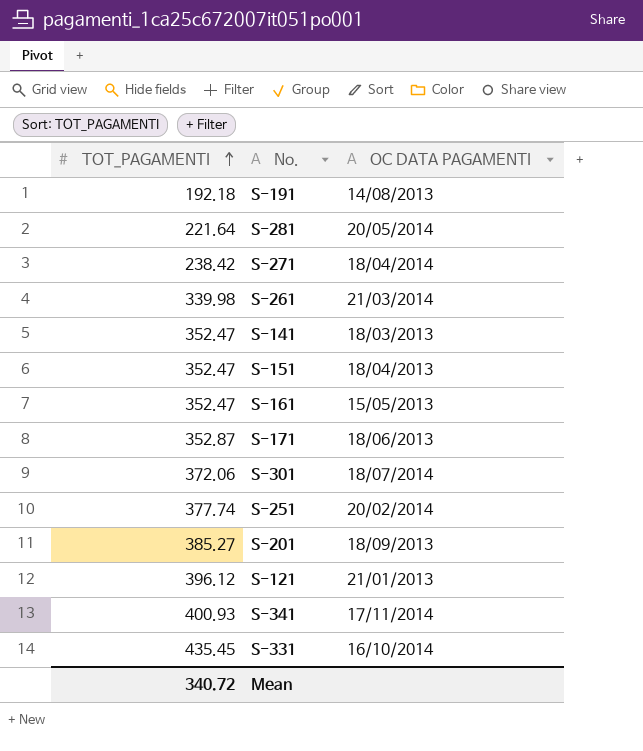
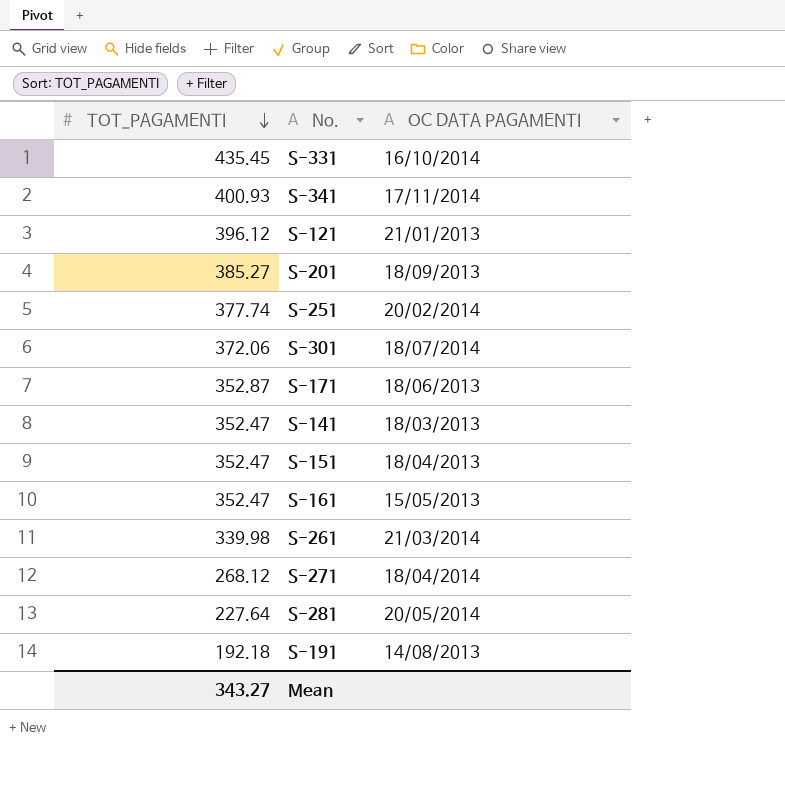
row order: TOT_PAGAMENTI ascending -> TOT_PAGAMENTI descending
S-271 | TOT_PAGAMENTI: 238.42 -> 268.12
S-281 | TOT_PAGAMENTI: 221.64 -> 227.64
Mean | TOT_PAGAMENTI: 340.72 -> 343.27

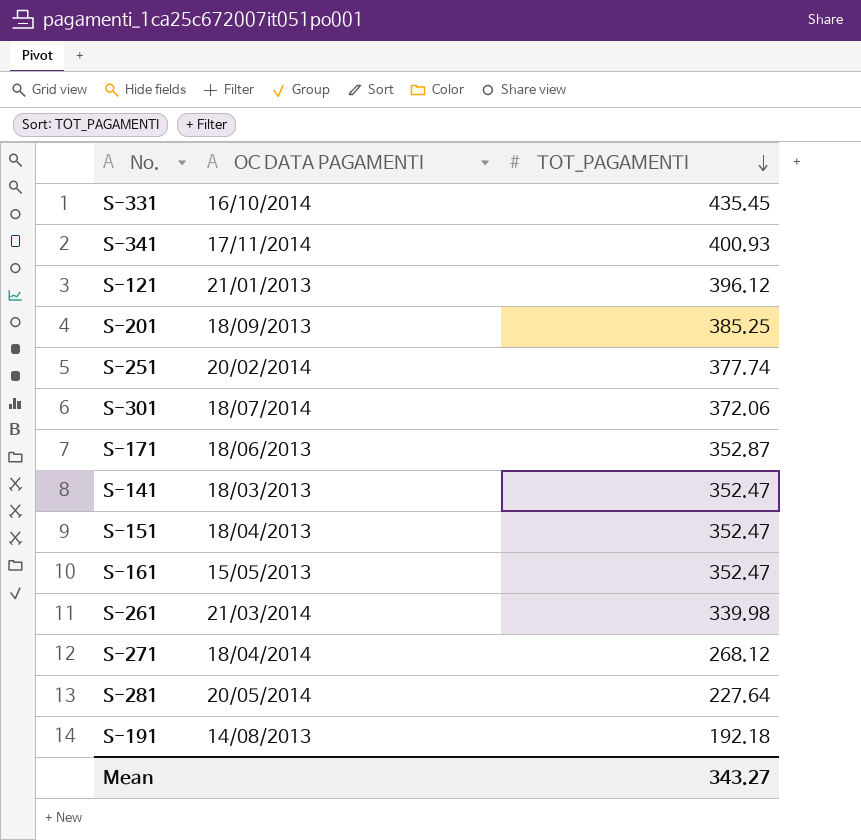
column TOT_PAGAMENTI | position: 1 -> 3
S-201 | TOT_PAGAMENTI: 385.27 -> 385.25

